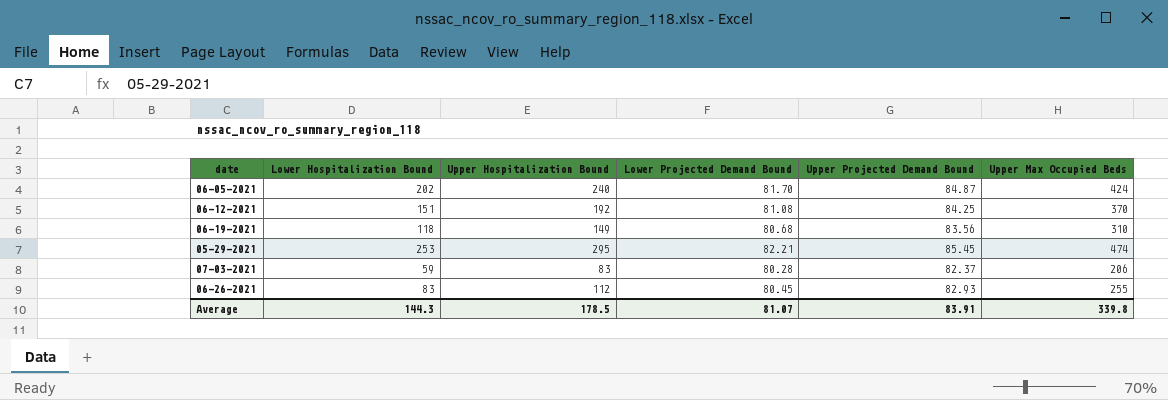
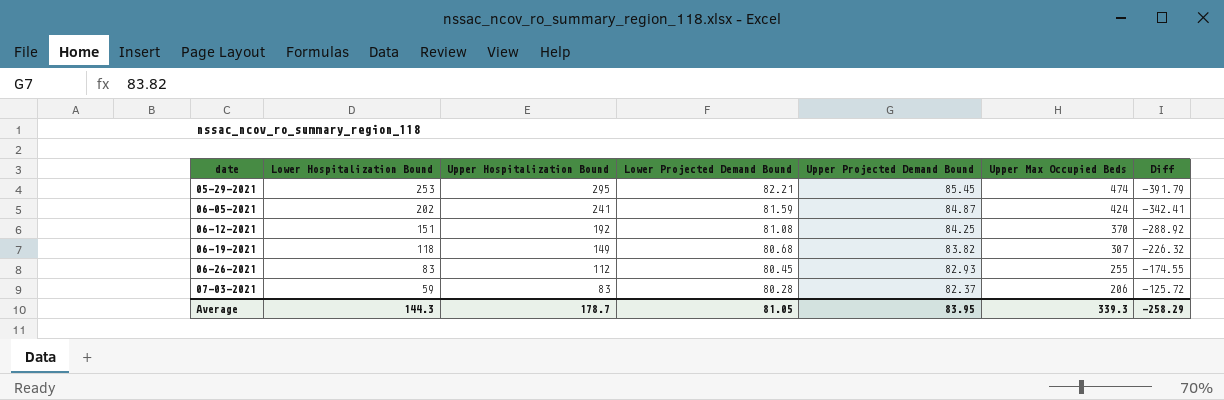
row order: none -> date ascending
column Diff | formula: none -> [Lower Projected Demand Bound] - [Upper Max Occupied Beds]
06-05-2021 | Upper Hospitalization Bound: 240 -> 241
06-05-2021 | Lower Projected Demand Bound: 81.70 -> 81.59
06-19-2021 | Upper Projected Demand Bound: 83.56 -> 83.82
06-19-2021 | Upper Max Occupied Beds: 310 -> 307
Average | Upper Hospitalization Bound: 178.5 -> 178.7
Average | Lower Projected Demand Bound: 81.07 -> 81.05
Average | Upper Projected Demand Bound: 83.91 -> 83.95
Average | Upper Max Occupied Beds: 339.8 -> 339.3

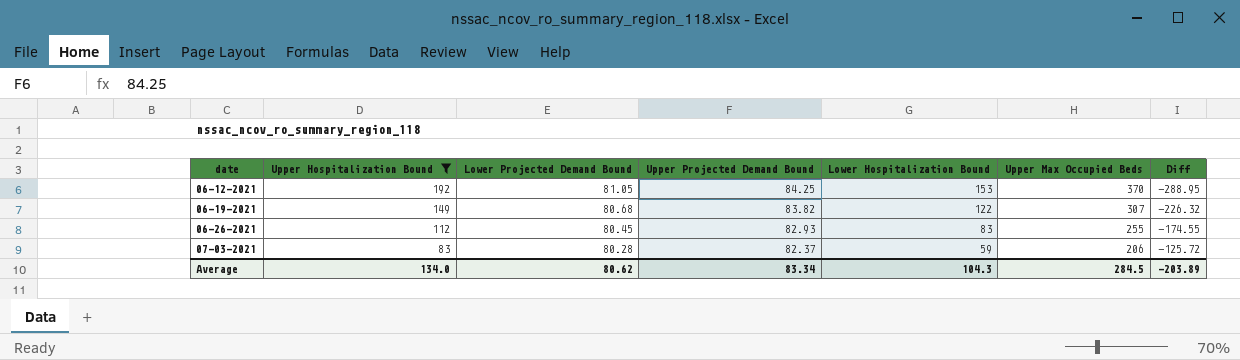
filter: none -> Upper Hospitalization Bound <= 192
column Lower Hospitalization Bound | position: 2 -> 5
06-12-2021 | Lower Projected Demand Bound: 81.08 -> 81.05
06-12-2021 | Lower Hospitalization Bound: 151 -> 153
06-12-2021 | Diff: -288.92 -> -288.95
06-19-2021 | Lower Hospitalization Bound: 118 -> 122
Average | Upper Hospitalization Bound: 178.7 -> 134.0
Average | Lower Projected Demand Bound: 81.05 -> 80.62
Average | Upper Projected Demand Bound: 83.95 -> 83.34
Average | Lower Hospitalization Bound: 144.3 -> 104.3
Average | Upper Max Occupied Beds: 339.3 -> 284.5
Average | Diff: -258.29 -> -203.89

